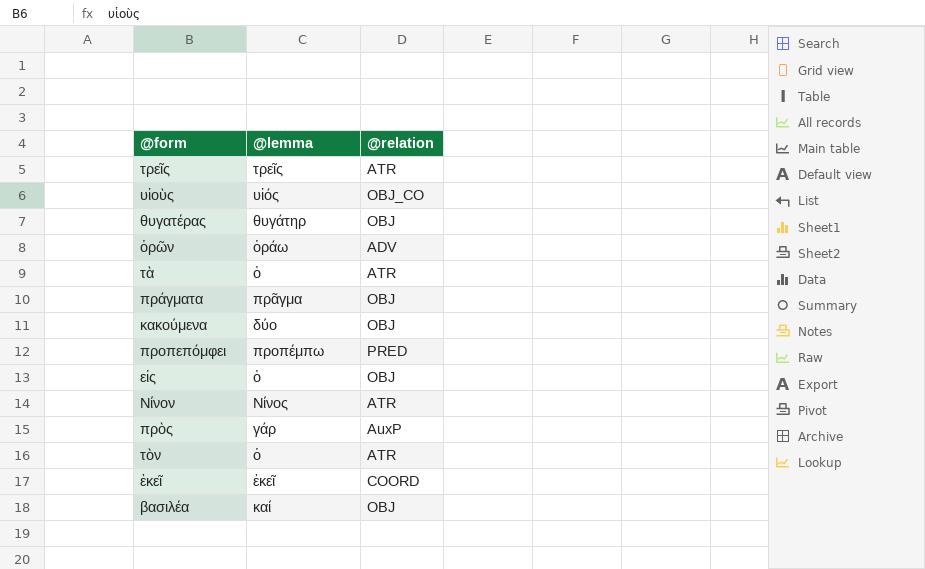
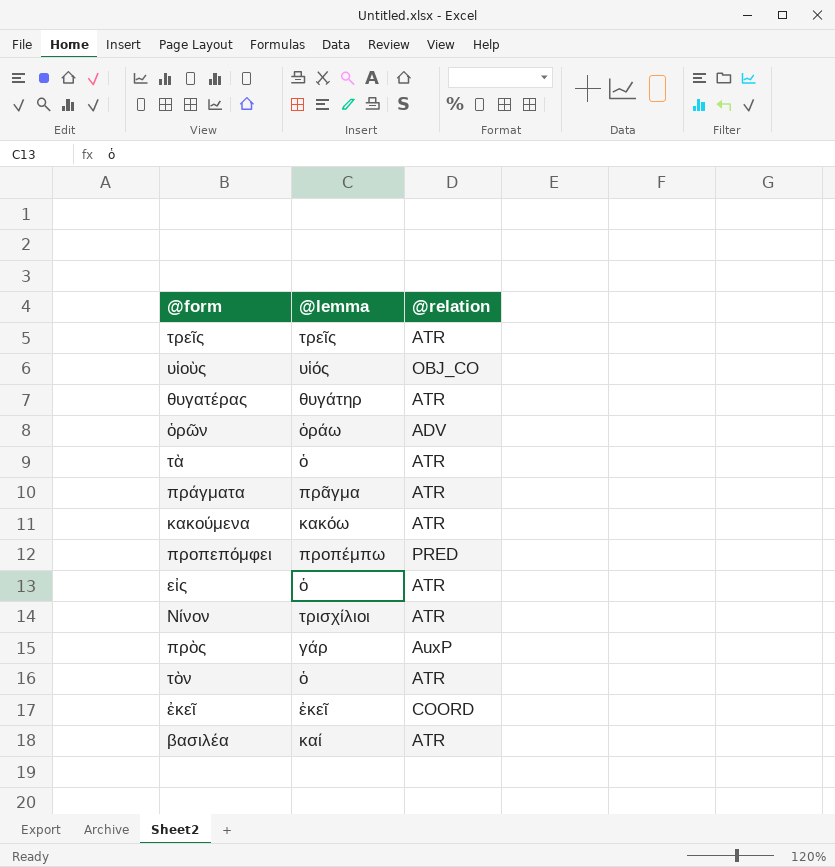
θυγατέρας | @relation: OBJ -> ATR
πράγματα | @relation: OBJ -> ATR
κακούμενα | @lemma: δύο -> κακόω
κακούμενα | @relation: OBJ -> ATR
εἰς | @relation: OBJ -> ATR
Νίνον | @lemma: Νίνος -> τρισχίλιοι
βασιλέα | @relation: OBJ -> ATR

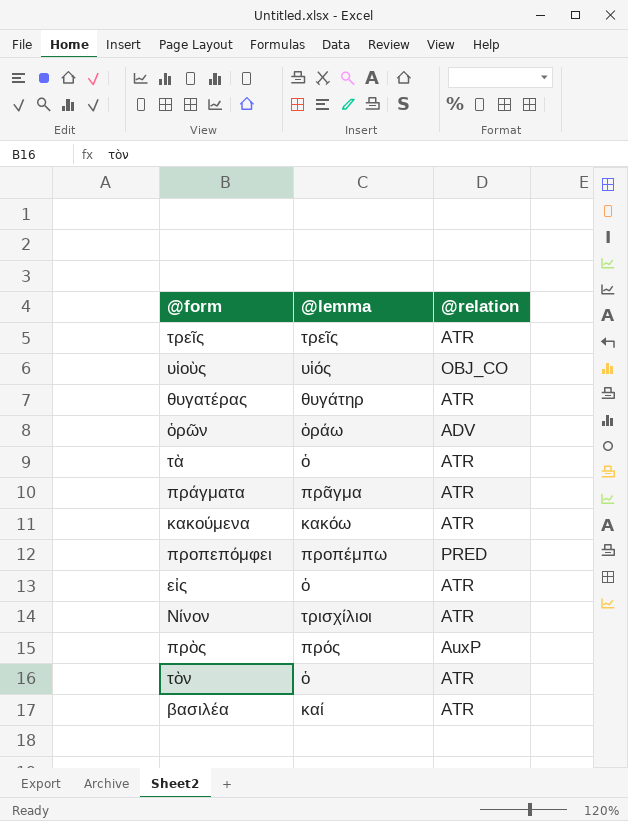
row ἐκεῖ: ἐκεῖ | COORD -> none
πρὸς | @lemma: γάρ -> πρός

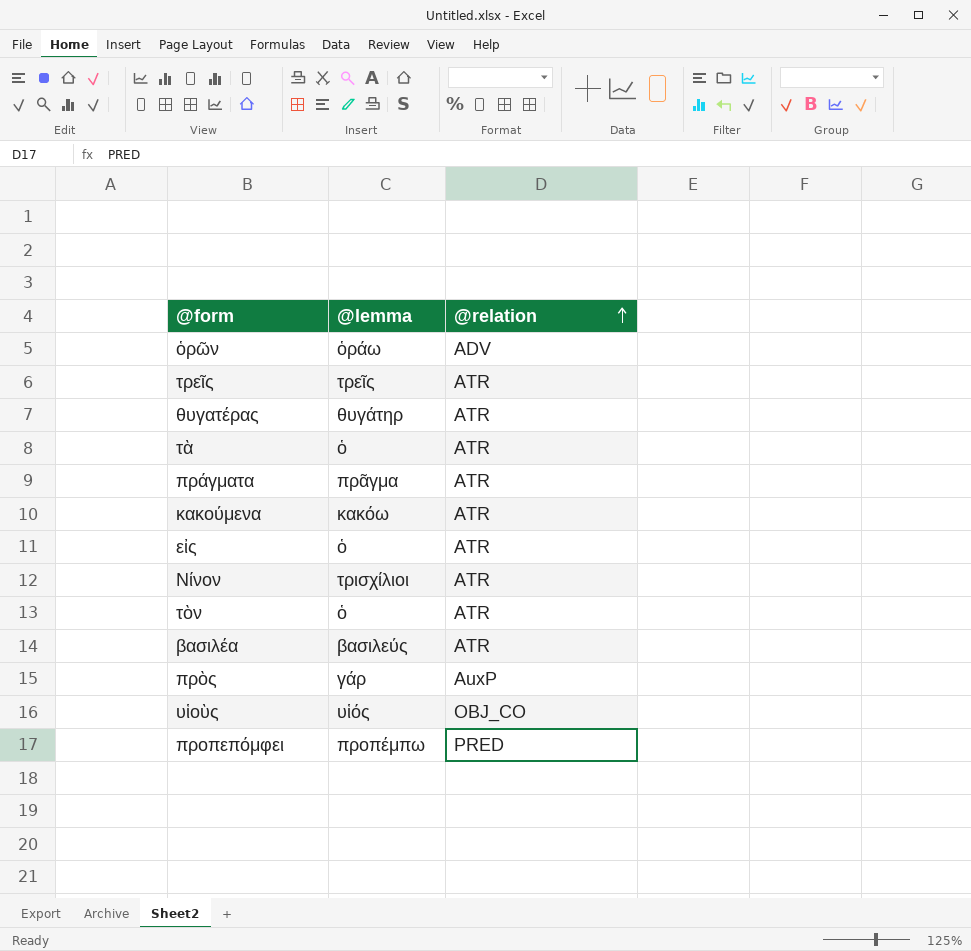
row order: none -> @relation ascending
βασιλέα | @lemma: καί -> βασιλεύς
πρὸς | @lemma: πρός -> γάρ

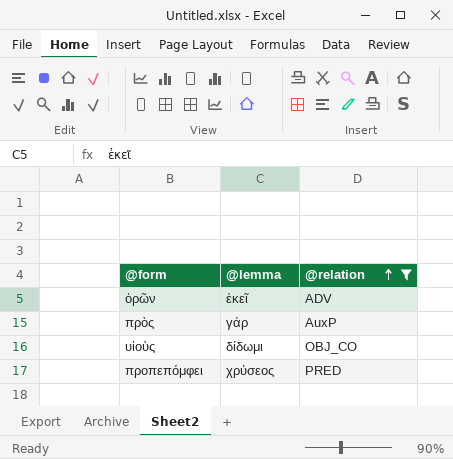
filter: none -> @relation != ATR
ὁρῶν | @lemma: ὁράω -> ἐκεῖ
υἱοὺς | @lemma: υἱός -> δίδωμι
προπεπόμφει | @lemma: προπέμπω -> χρύσεος

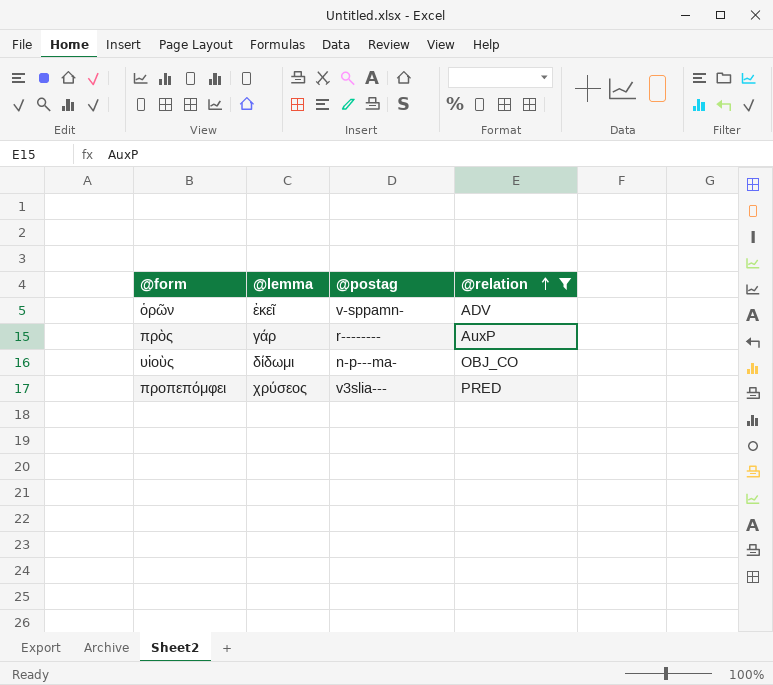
column @postag | position: none -> 3

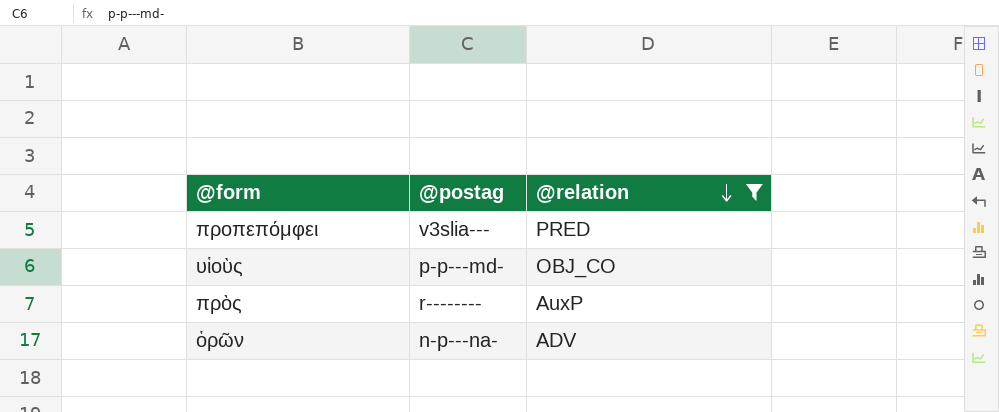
row order: @relation ascending -> @relation descending
column @lemma | position: 2 -> none
υἱοὺς | @postag: n-p---ma- -> p-p---md-
ὁρῶν | @postag: v-sppamn- -> n-p---na-

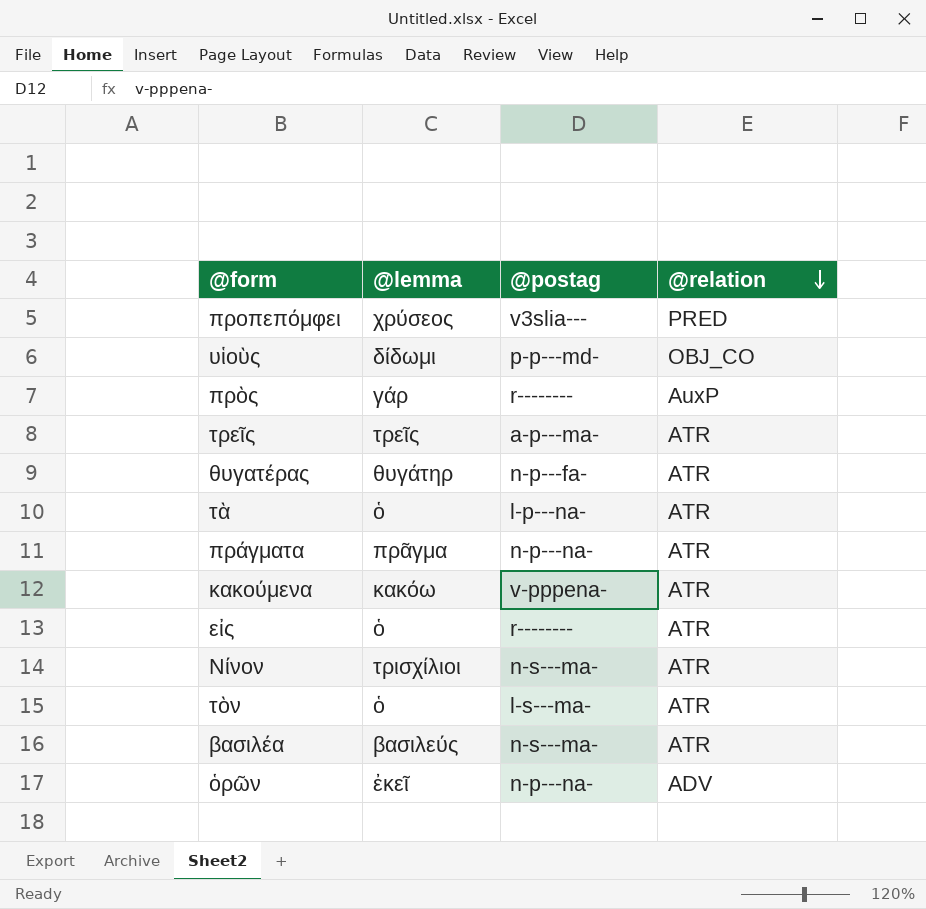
filter: @relation != ATR -> none
column @lemma | position: none -> 2

